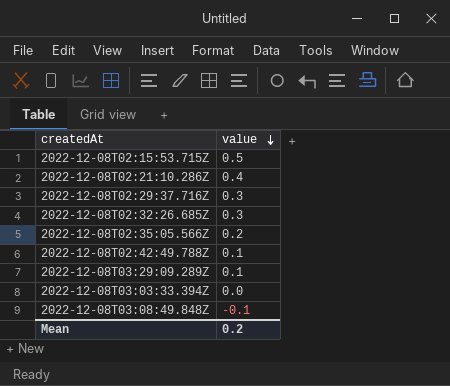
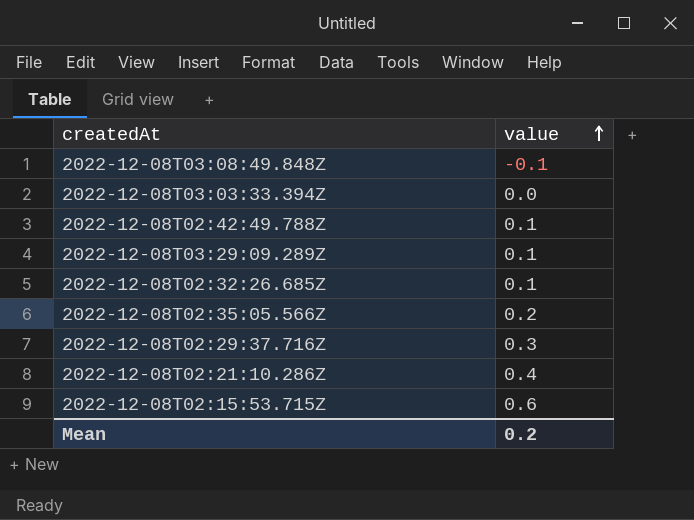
row order: value descending -> value ascending
2022-12-08T02:32:26.685Z | value: 0.3 -> 0.1
2022-12-08T02:15:53.715Z | value: 0.5 -> 0.6

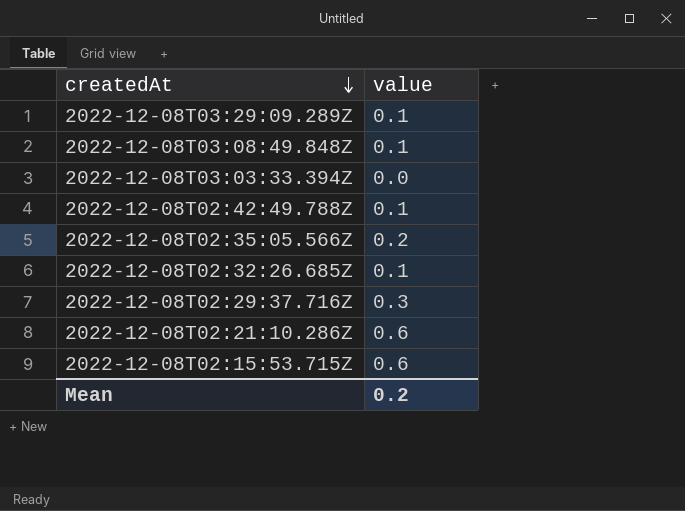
row order: value ascending -> createdAt descending
2022-12-08T03:08:49.848Z | value: -0.1 -> 0.1
2022-12-08T02:21:10.286Z | value: 0.4 -> 0.6

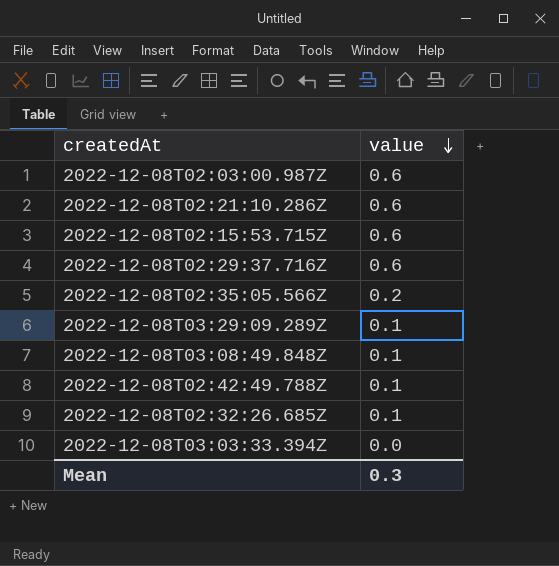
row order: createdAt descending -> value descending
row 2022-12-08T02:03:00.987Z: none -> 0.6
2022-12-08T02:29:37.716Z | value: 0.3 -> 0.6
Mean | value: 0.2 -> 0.3

